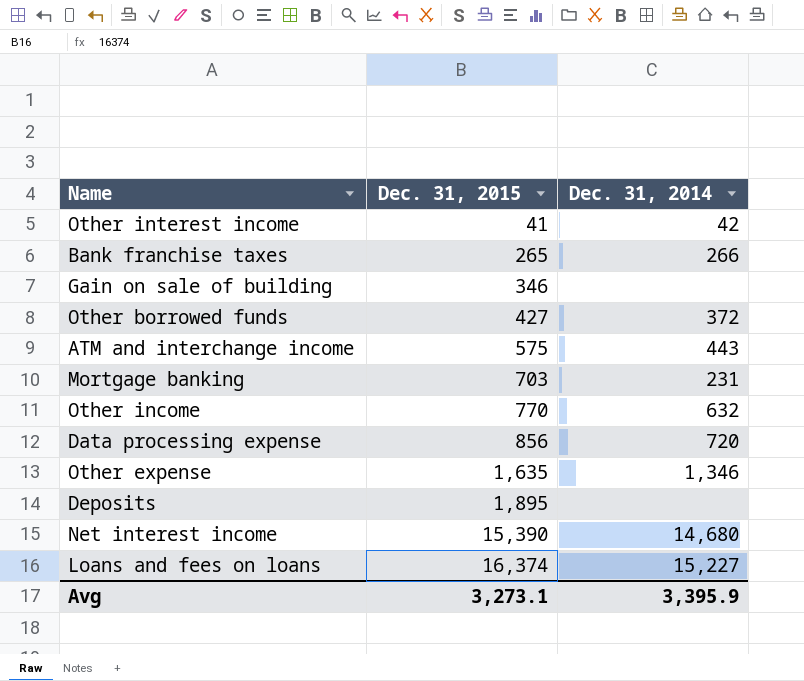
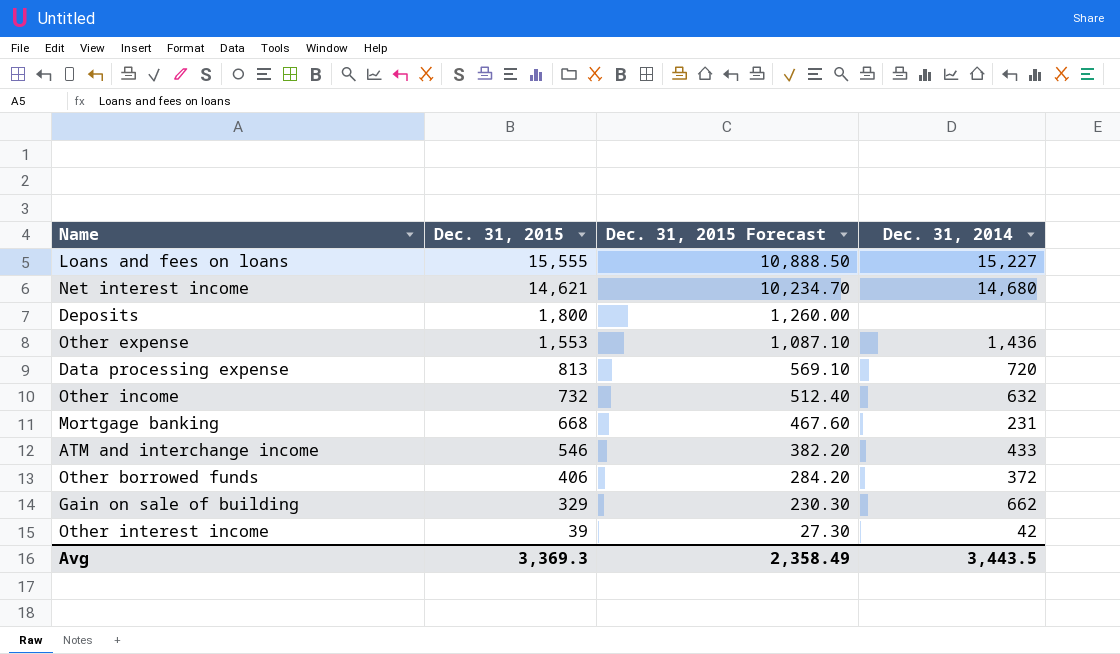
row order: Dec. 31, 2015 ascending -> Dec. 31, 2015 descending
column Dec. 31, 2015 Forecast | formula: none -> [Dec. 31, 2015] * 0.7
row Bank franchise taxes: 265 | 266 -> none
Loans and fees on loans | Dec. 31, 2015: 16,374 -> 15,555
Net interest income | Dec. 31, 2015: 15,390 -> 14,621
Deposits | Dec. 31, 2015: 1,895 -> 1,800
Other expense | Dec. 31, 2015: 1,635 -> 1,553
Other expense | Dec. 31, 2014: 1,346 -> 1,436
Data processing expense | Dec. 31, 2015: 856 -> 813
Other income | Dec. 31, 2015: 770 -> 732
Mortgage banking | Dec. 31, 2015: 703 -> 668
ATM and interchange income | Dec. 31, 2015: 575 -> 546
ATM and interchange income | Dec. 31, 2014: 443 -> 433
Other borrowed funds | Dec. 31, 2015: 427 -> 406
Gain on sale of building | Dec. 31, 2015: 346 -> 329
Gain on sale of building | Dec. 31, 2014: none -> 662
Other interest income | Dec. 31, 2015: 41 -> 39
Avg | Dec. 31, 2015: 3,273.1 -> 3,369.3
Avg | Dec. 31, 2014: 3,395.9 -> 3,443.5

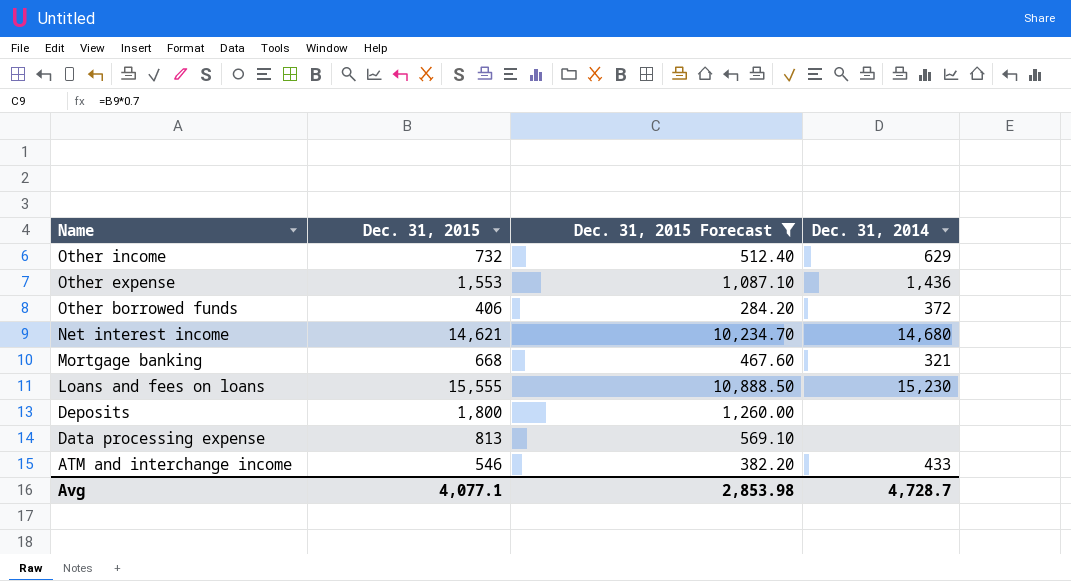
filter: none -> Dec. 31, 2015 Forecast >= 284.20
row order: Dec. 31, 2015 descending -> Name descending
Other income | Dec. 31, 2014: 632 -> 629
Mortgage banking | Dec. 31, 2014: 231 -> 321
Loans and fees on loans | Dec. 31, 2014: 15,227 -> 15,230
Data processing expense | Dec. 31, 2014: 720 -> none
Avg | Dec. 31, 2015: 3,369.3 -> 4,077.1
Avg | Dec. 31, 2015 Forecast: 2,358.49 -> 2,853.98
Avg | Dec. 31, 2014: 3,443.5 -> 4,728.7

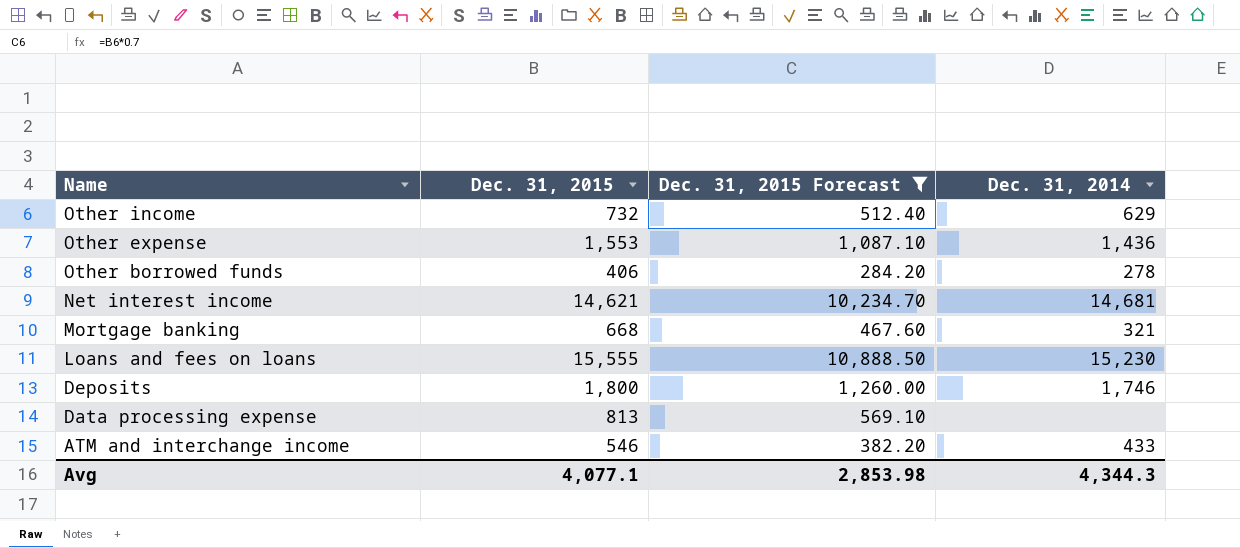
Other borrowed funds | Dec. 31, 2014: 372 -> 278
Net interest income | Dec. 31, 2014: 14,680 -> 14,681
Deposits | Dec. 31, 2014: none -> 1,746
Avg | Dec. 31, 2014: 4,728.7 -> 4,344.3

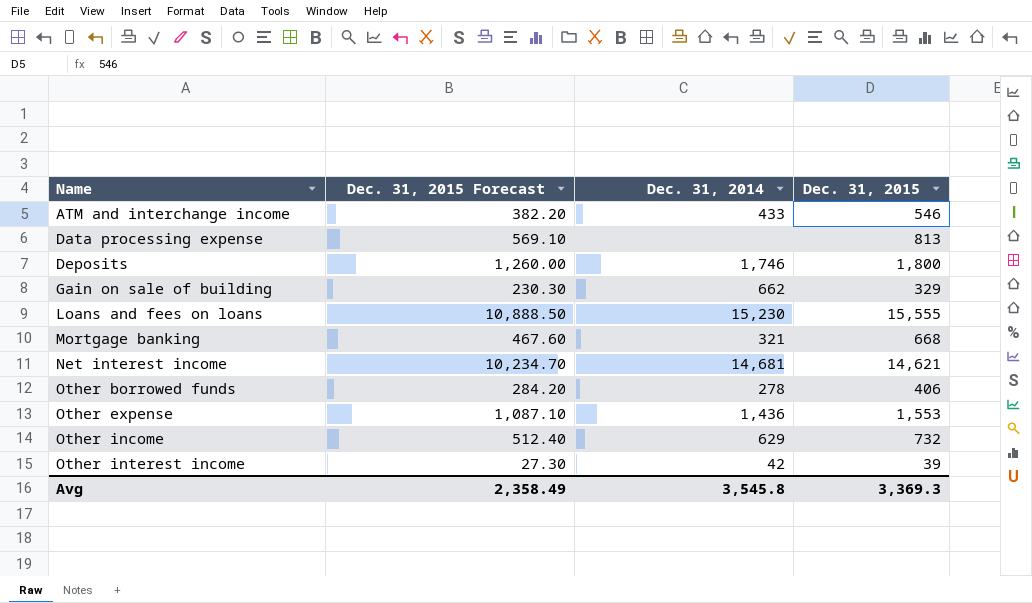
filter: Dec. 31, 2015 Forecast >= 284.20 -> none
row order: Name descending -> Name ascending
column Dec. 31, 2015 | position: 2 -> 4
Avg | Dec. 31, 2015 Forecast: 2,853.98 -> 2,358.49
Avg | Dec. 31, 2014: 4,344.3 -> 3,545.8
Avg | Dec. 31, 2015: 4,077.1 -> 3,369.3

